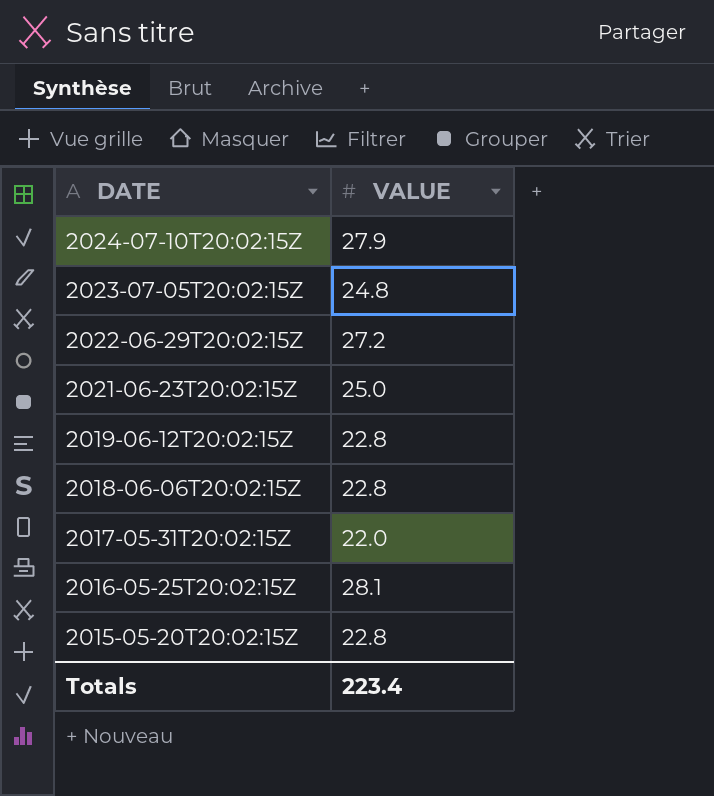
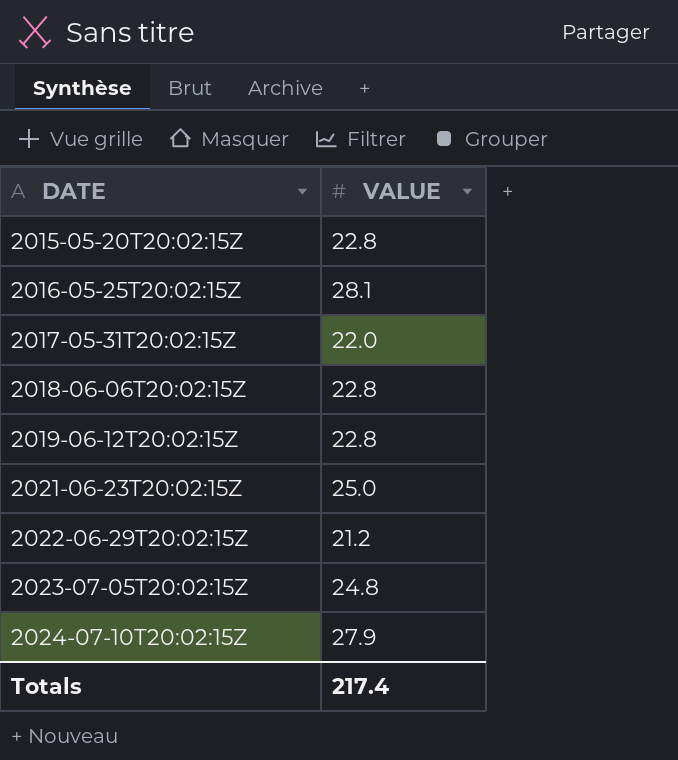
row order: DATE descending -> DATE ascending
2022-06-29T20:02:15Z | VALUE: 27.2 -> 21.2
Totals | VALUE: 223.4 -> 217.4

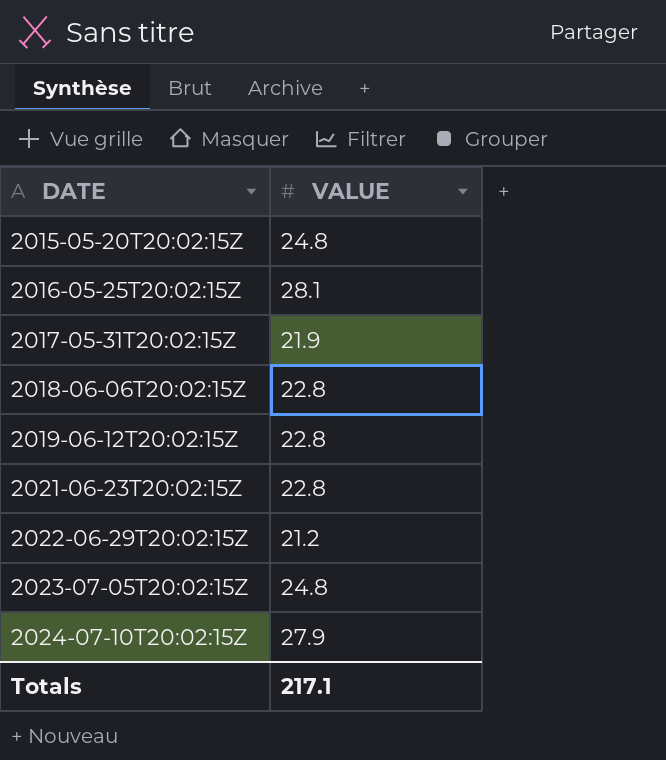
2015-05-20T20:02:15Z | VALUE: 22.8 -> 24.8
2017-05-31T20:02:15Z | VALUE: 22.0 -> 21.9
2021-06-23T20:02:15Z | VALUE: 25.0 -> 22.8
Totals | VALUE: 217.4 -> 217.1

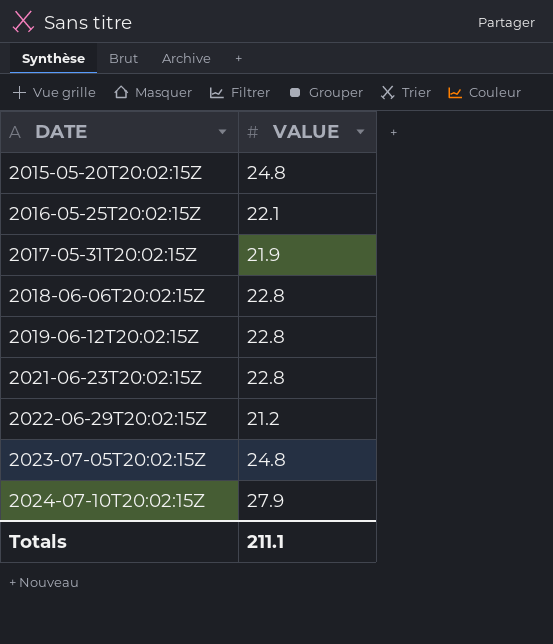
2016-05-25T20:02:15Z | VALUE: 28.1 -> 22.1
Totals | VALUE: 217.1 -> 211.1

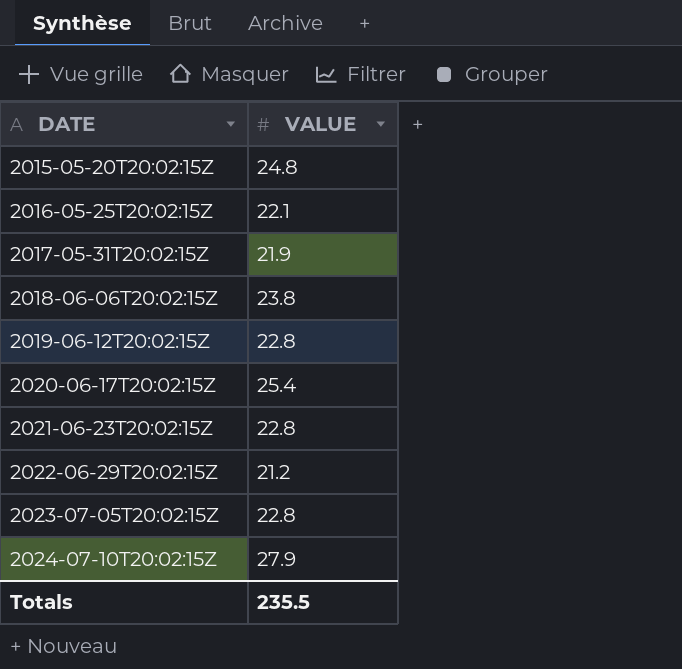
2018-06-06T20:02:15Z | VALUE: 22.8 -> 23.8
row 2020-06-17T20:02:15Z: none -> 25.4
2023-07-05T20:02:15Z | VALUE: 24.8 -> 22.8
Totals | VALUE: 211.1 -> 235.5

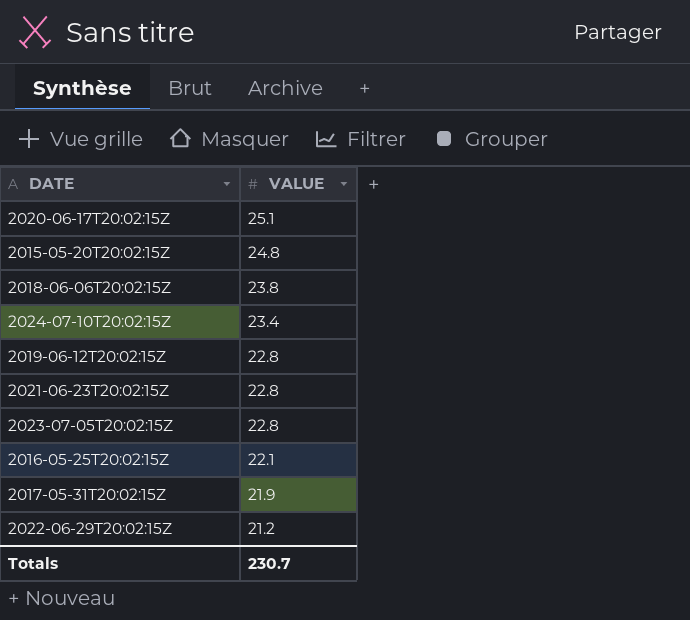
row order: DATE ascending -> VALUE descending
2020-06-17T20:02:15Z | VALUE: 25.4 -> 25.1
2024-07-10T20:02:15Z | VALUE: 27.9 -> 23.4
Totals | VALUE: 235.5 -> 230.7

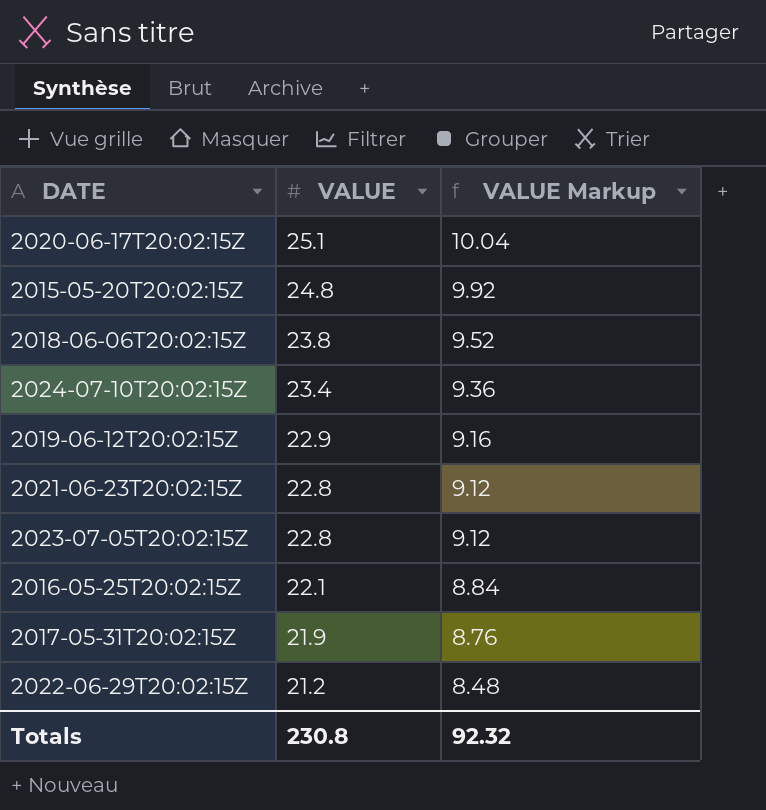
column VALUE Markup | formula: none -> [VALUE] * 0.4
2019-06-12T20:02:15Z | VALUE: 22.8 -> 22.9
Totals | VALUE: 230.7 -> 230.8

